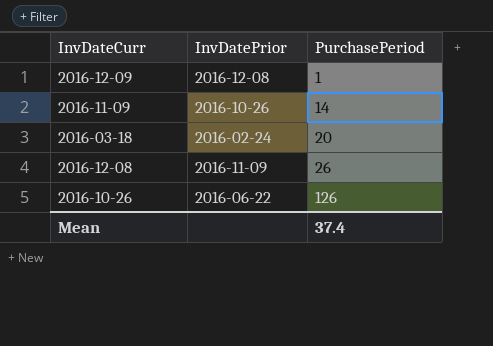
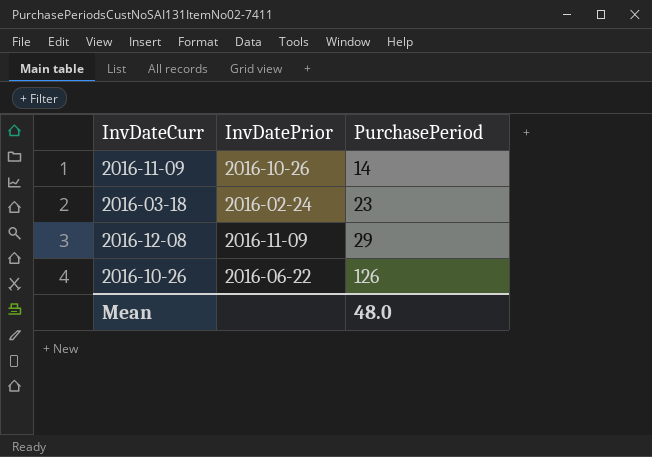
row 2016-12-09: 2016-12-08 | 1 -> none
2016-03-18 | PurchasePeriod: 20 -> 23
2016-12-08 | PurchasePeriod: 26 -> 29
Mean | PurchasePeriod: 37.4 -> 48.0

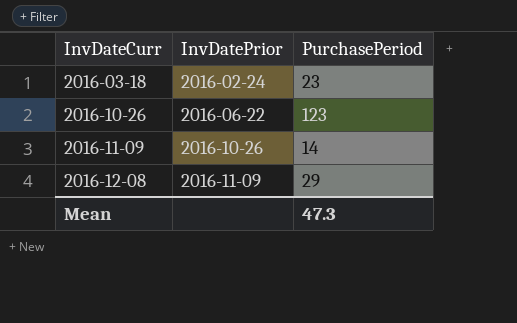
row order: PurchasePeriod ascending -> InvDateCurr ascending
2016-10-26 | PurchasePeriod: 126 -> 123
Mean | PurchasePeriod: 48.0 -> 47.3

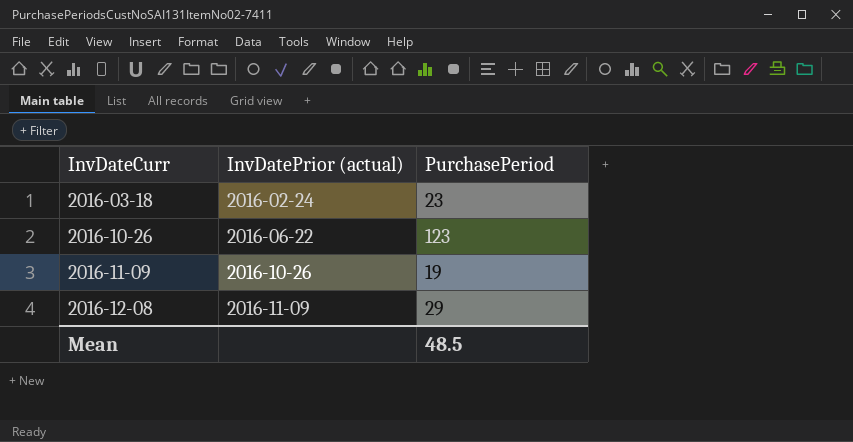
column name: InvDatePrior -> InvDatePrior (actual)
2016-11-09 | PurchasePeriod: 14 -> 19
Mean | PurchasePeriod: 47.3 -> 48.5

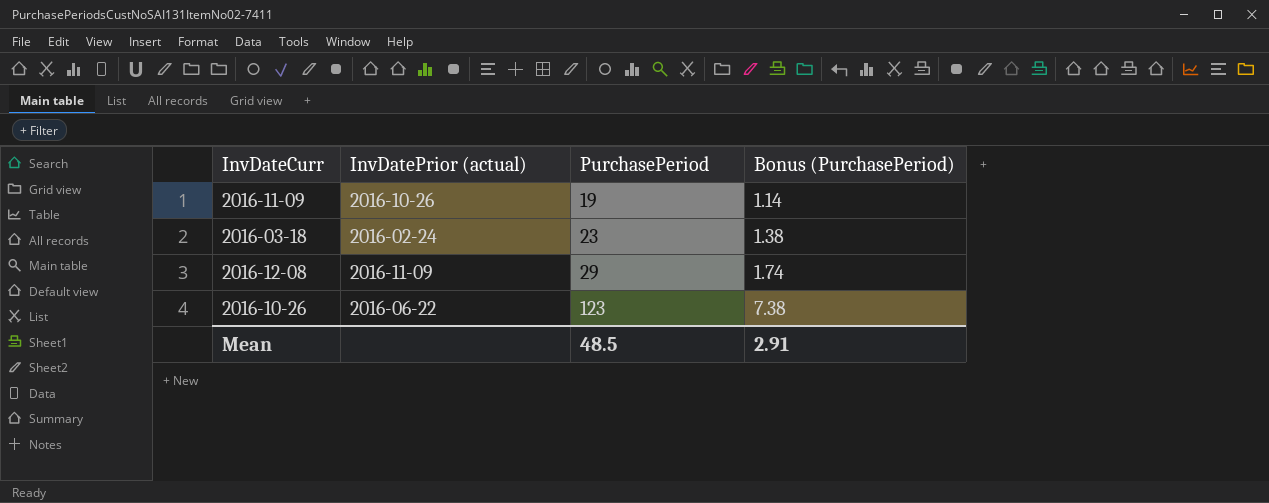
row order: InvDateCurr ascending -> PurchasePeriod ascending
column Bonus (PurchasePeriod) | formula: none -> [PurchasePeriod] * 0.06

